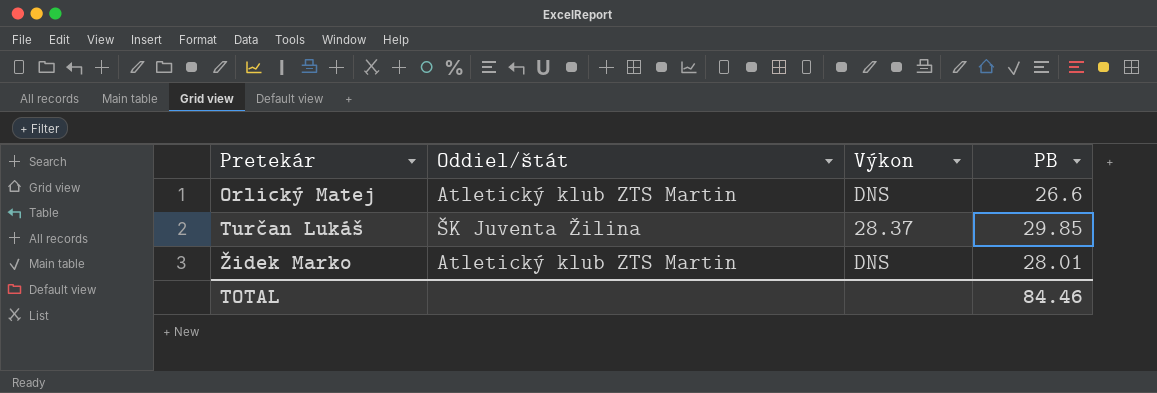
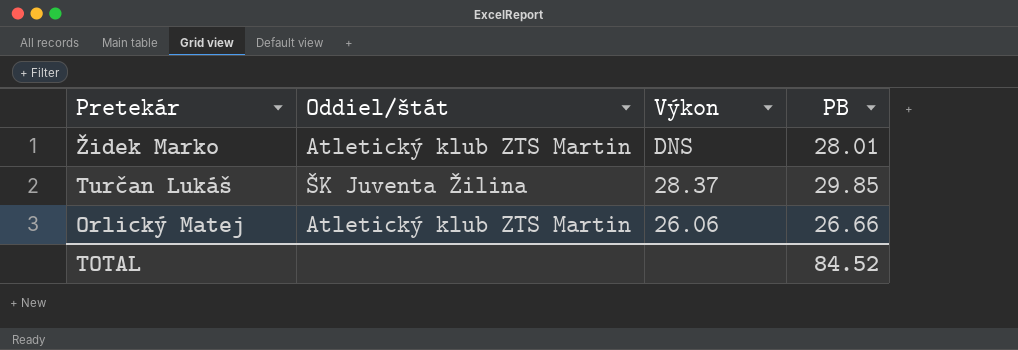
row order: Pretekár ascending -> Pretekár descending
Orlický Matej | Výkon: DNS -> 26.06
Orlický Matej | PB: 26.6 -> 26.66
TOTAL | PB: 84.46 -> 84.52

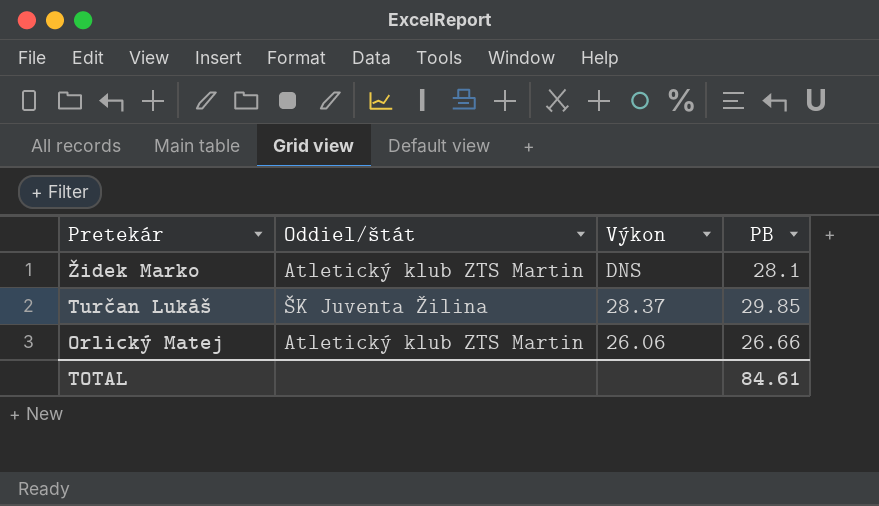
Židek Marko | PB: 28.01 -> 28.1
TOTAL | PB: 84.52 -> 84.61

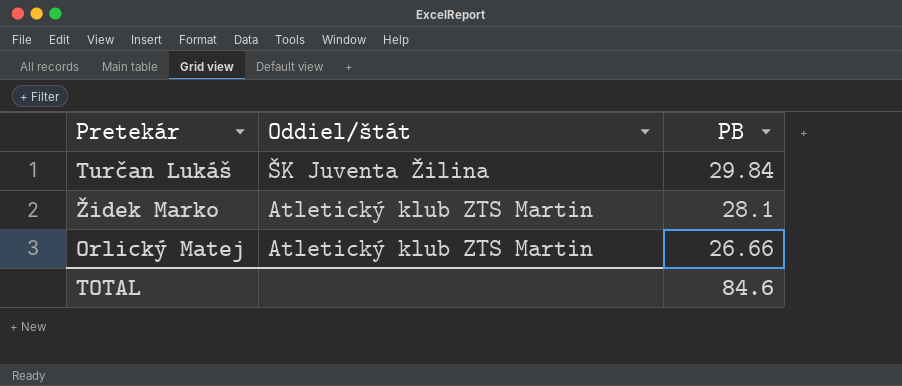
row order: Pretekár descending -> Oddiel/štát descending
column Výkon | position: 3 -> none
Turčan Lukáš | PB: 29.85 -> 29.84
TOTAL | PB: 84.61 -> 84.6

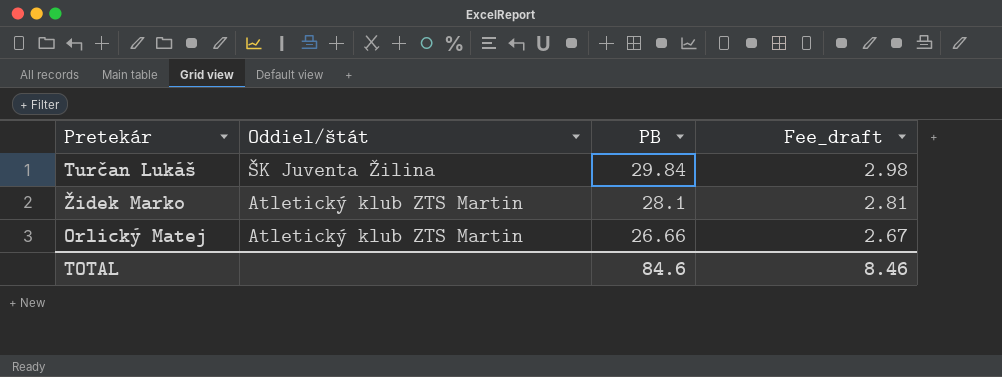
column Fee_draft | formula: none -> [PB] * 0.1

